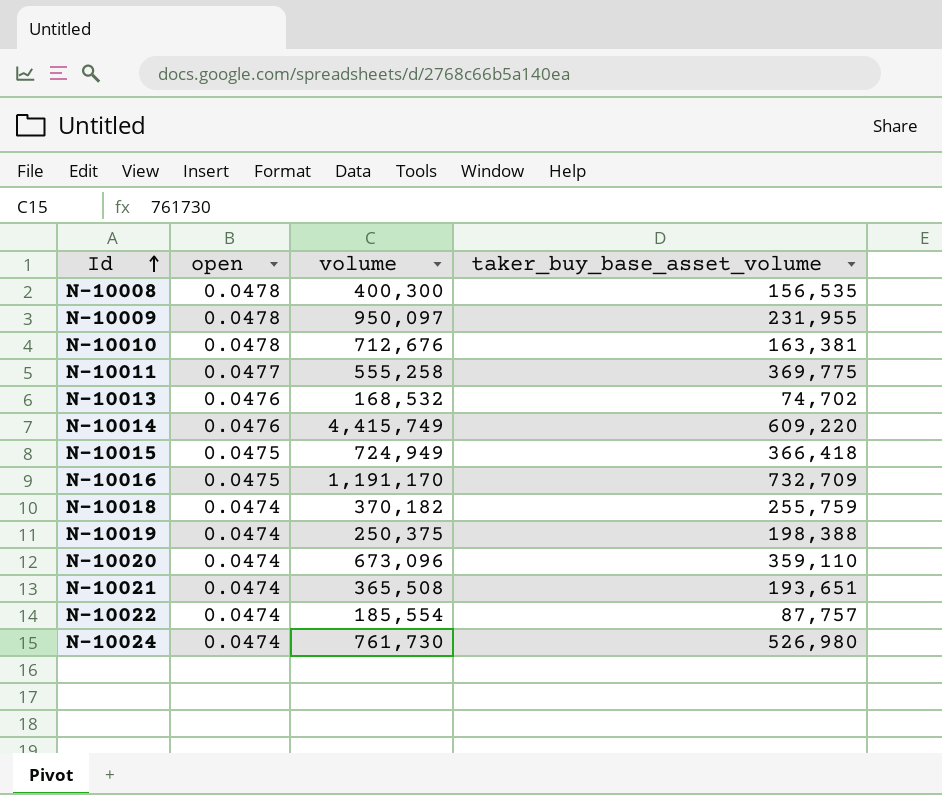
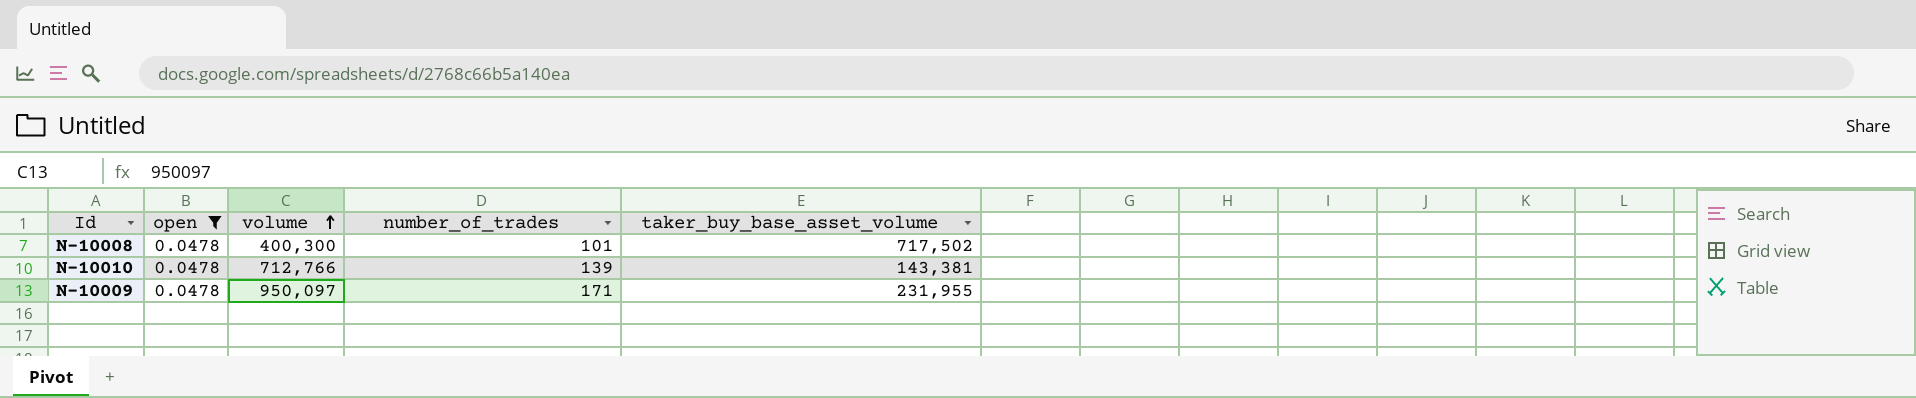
filter: none -> open = 0.0478
row order: Id ascending -> volume ascending
column number_of_trades | position: none -> 4
N-10008 | taker_buy_base_asset_volume: 156,535 -> 717,502
N-10010 | volume: 712,676 -> 712,766
N-10010 | taker_buy_base_asset_volume: 163,381 -> 143,381

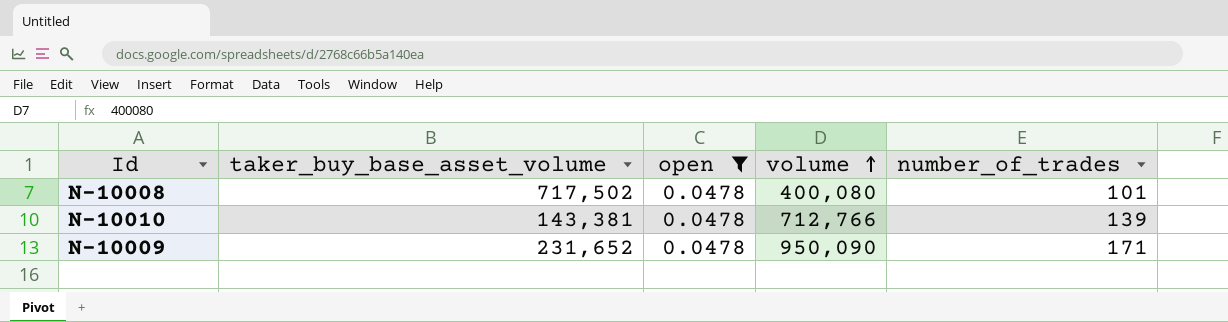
column taker_buy_base_asset_volume | position: 5 -> 2
N-10008 | volume: 400,300 -> 400,080
N-10009 | taker_buy_base_asset_volume: 231,955 -> 231,652
N-10009 | volume: 950,097 -> 950,090

